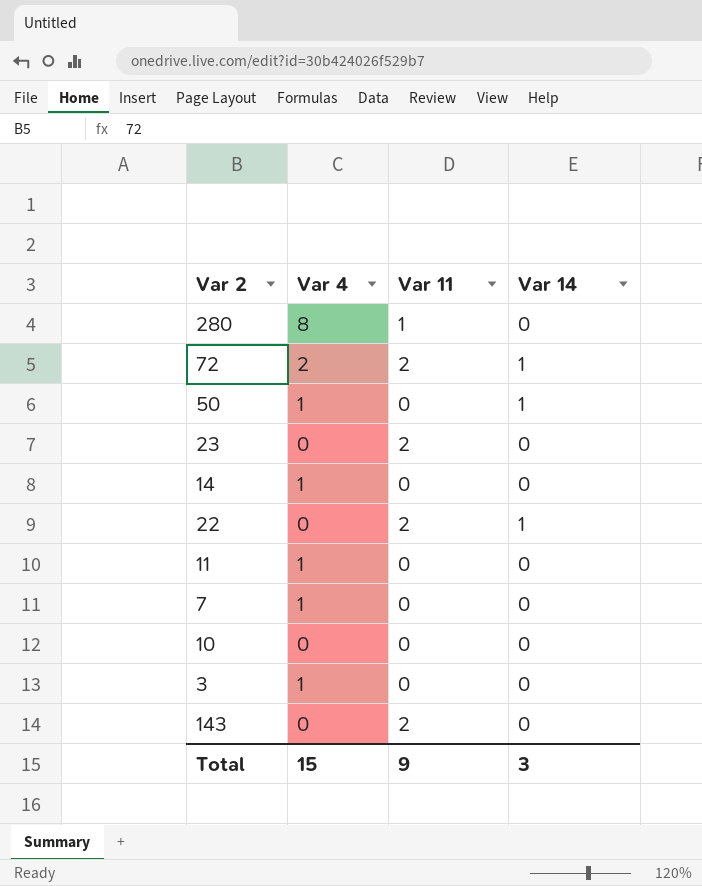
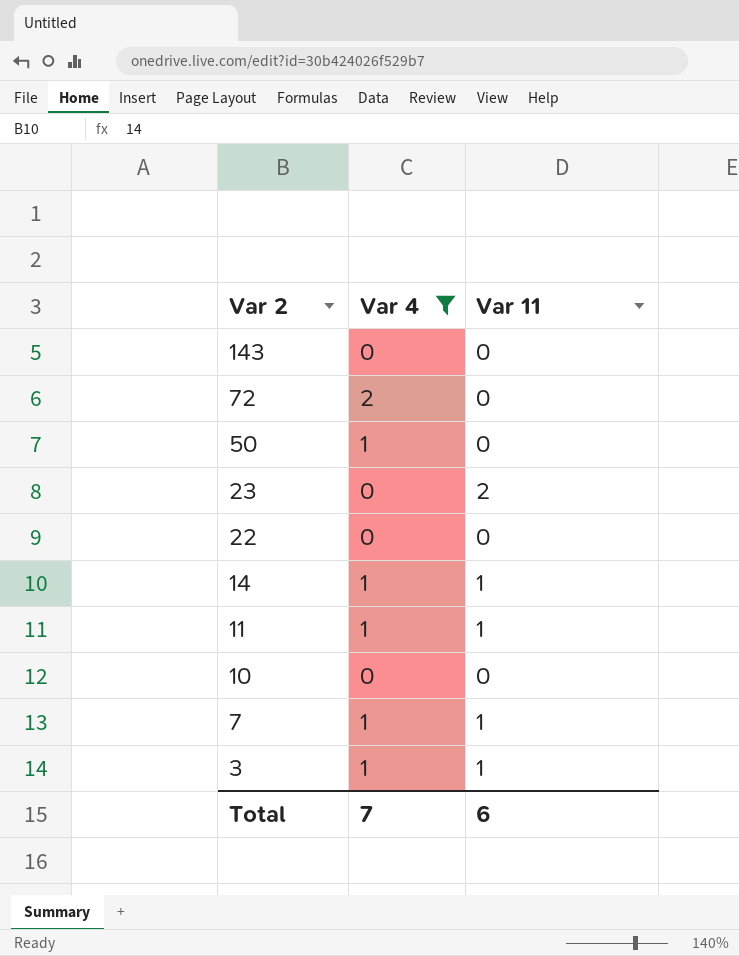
filter: none -> Var 4 != 8
row order: none -> Var 2 descending
column Var 14 | position: 4 -> none
143 | Var 11: 2 -> 0
72 | Var 11: 2 -> 0
22 | Var 11: 2 -> 0
14 | Var 11: 0 -> 1
11 | Var 11: 0 -> 1
7 | Var 11: 0 -> 1
3 | Var 11: 0 -> 1
Total | Var 4: 15 -> 7
Total | Var 11: 9 -> 6

